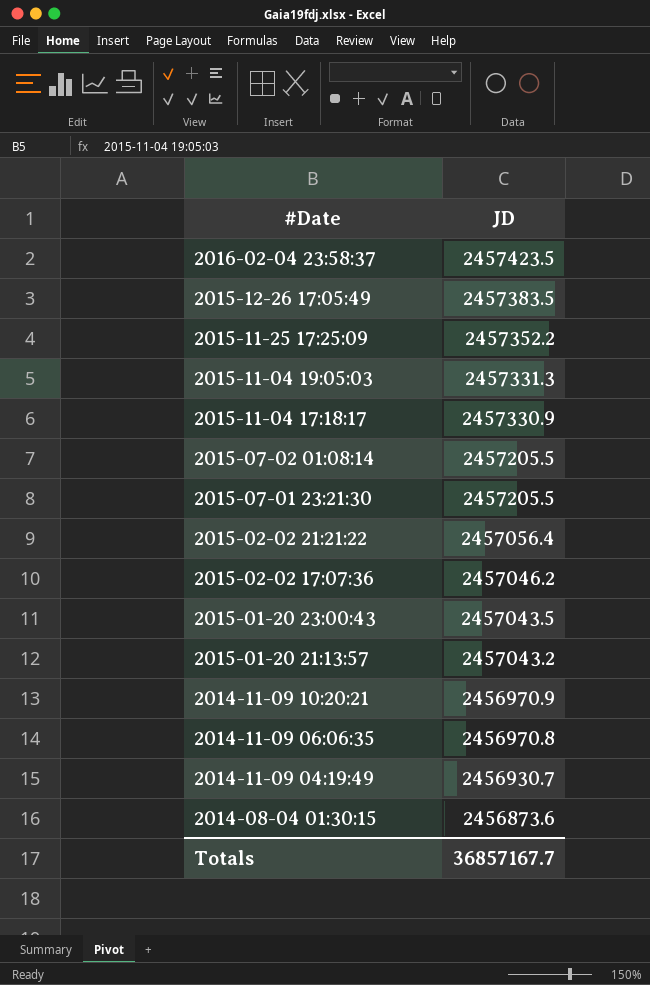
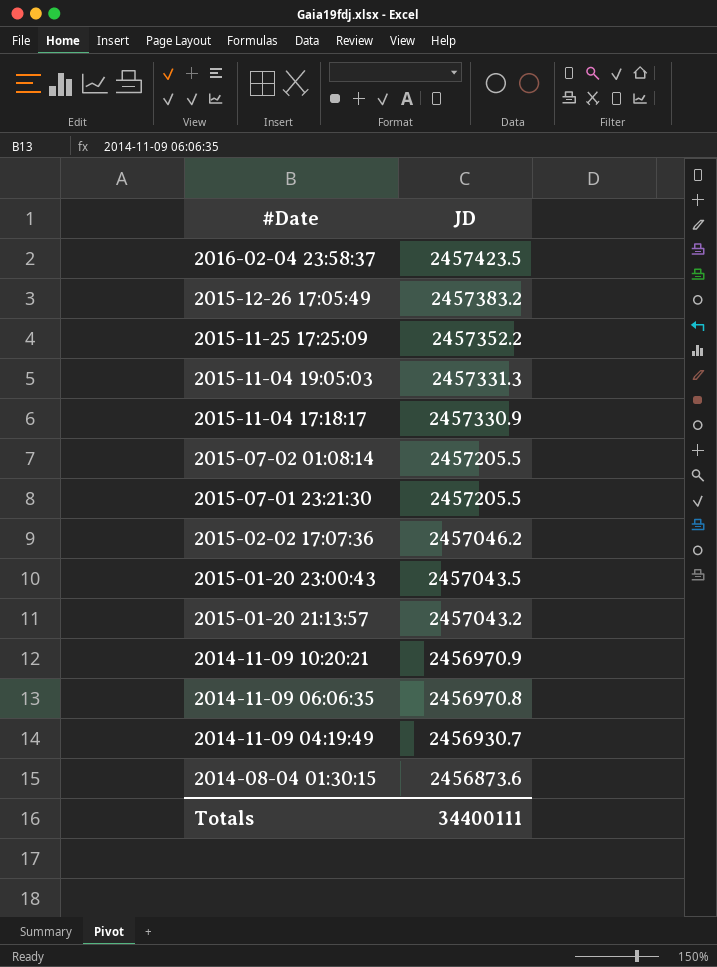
row 2015-02-02 21:21:22: 2457056.4 -> none
2015-12-26 17:05:49 | JD: 2457383.5 -> 2457383.2
Totals | JD: 36857167.7 -> 34400111

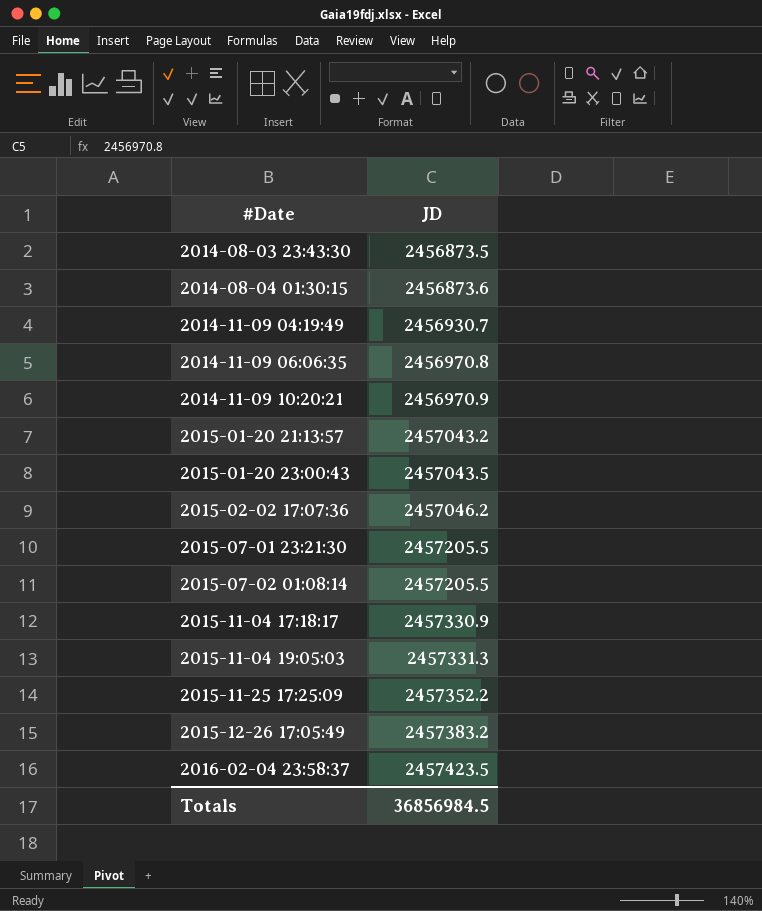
row order: #Date descending -> #Date ascending
row 2014-08-03 23:43:30: none -> 2456873.5
Totals | JD: 34400111 -> 36856984.5

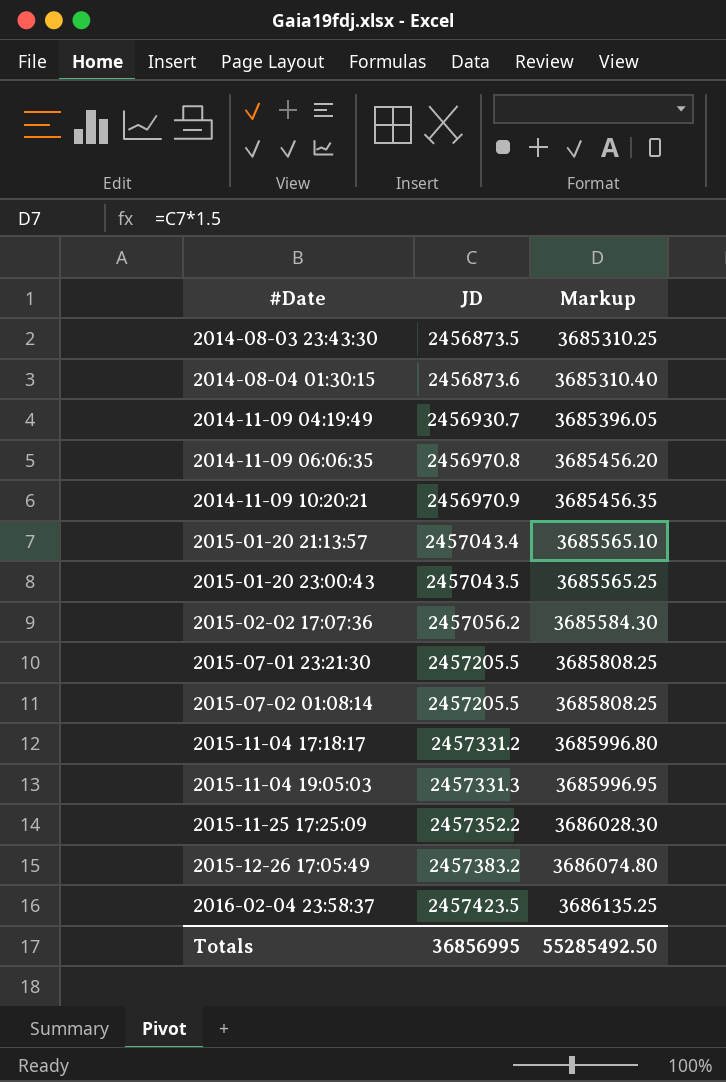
column Markup | formula: none -> [JD] * 1.5
2015-01-20 21:13:57 | JD: 2457043.2 -> 2457043.4
2015-02-02 17:07:36 | JD: 2457046.2 -> 2457056.2
2015-11-04 17:18:17 | JD: 2457330.9 -> 2457331.2
Totals | JD: 36856984.5 -> 36856995

